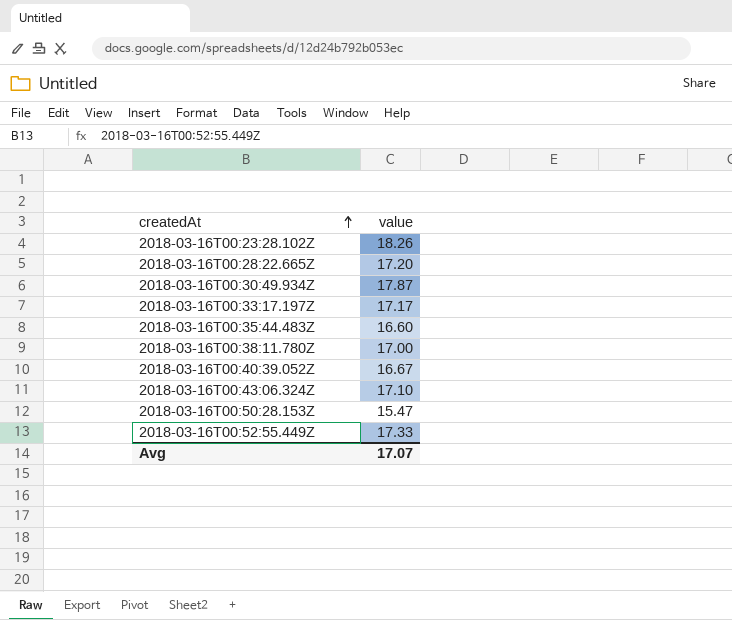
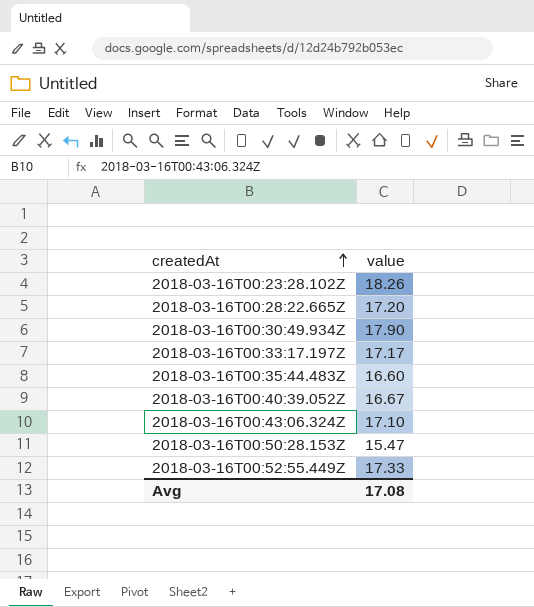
row 2018-03-16T00:38:11.780Z: 17.00 -> none
2018-03-16T00:30:49.934Z | value: 17.87 -> 17.90
Avg | value: 17.07 -> 17.08

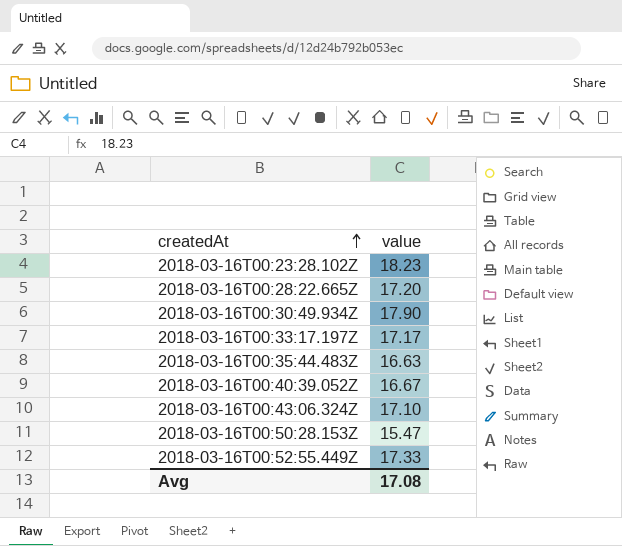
2018-03-16T00:23:28.102Z | value: 18.26 -> 18.23
2018-03-16T00:35:44.483Z | value: 16.60 -> 16.63

